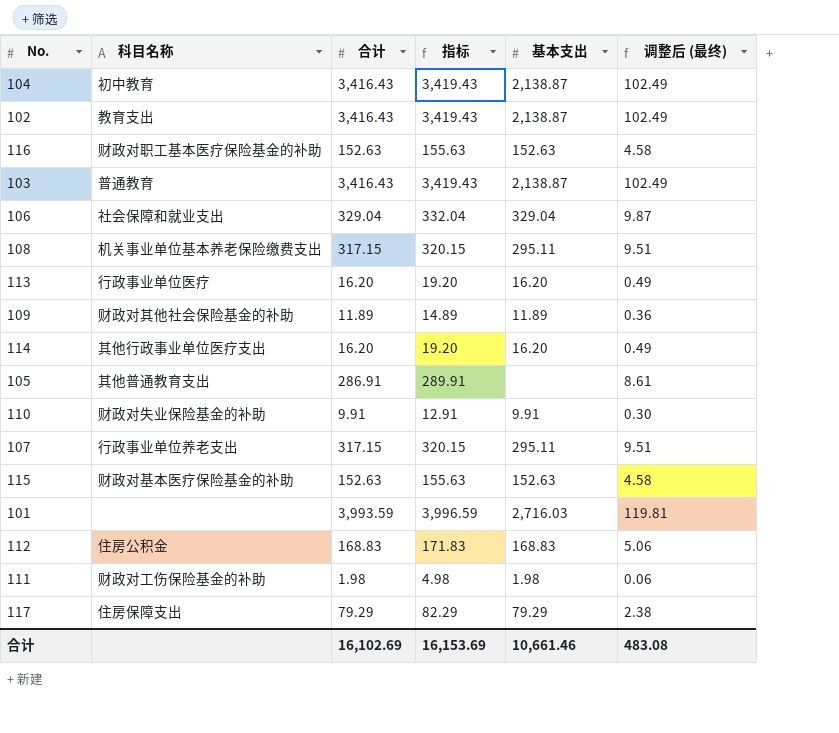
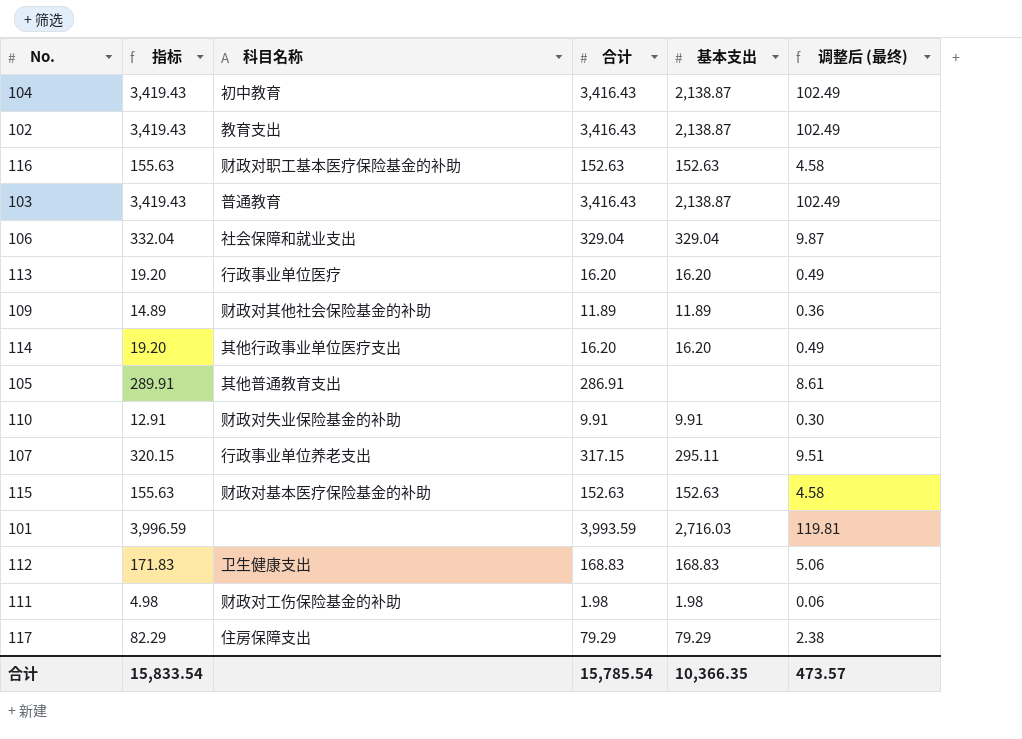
column 指标 | position: 4 -> 2
row 108: 机关事业单位基本养老保险缴费支出 | 317.15 | 320.15 | 295.11 | 9.51 -> none
112 | 科目名称: 住房公积金 -> 卫生健康支出
合计 | 指标: 16,153.69 -> 15,833.54
合计 | 合计: 16,102.69 -> 15,785.54
合计 | 基本支出: 10,661.46 -> 10,366.35
合计 | 调整后 (最终): 483.08 -> 473.57

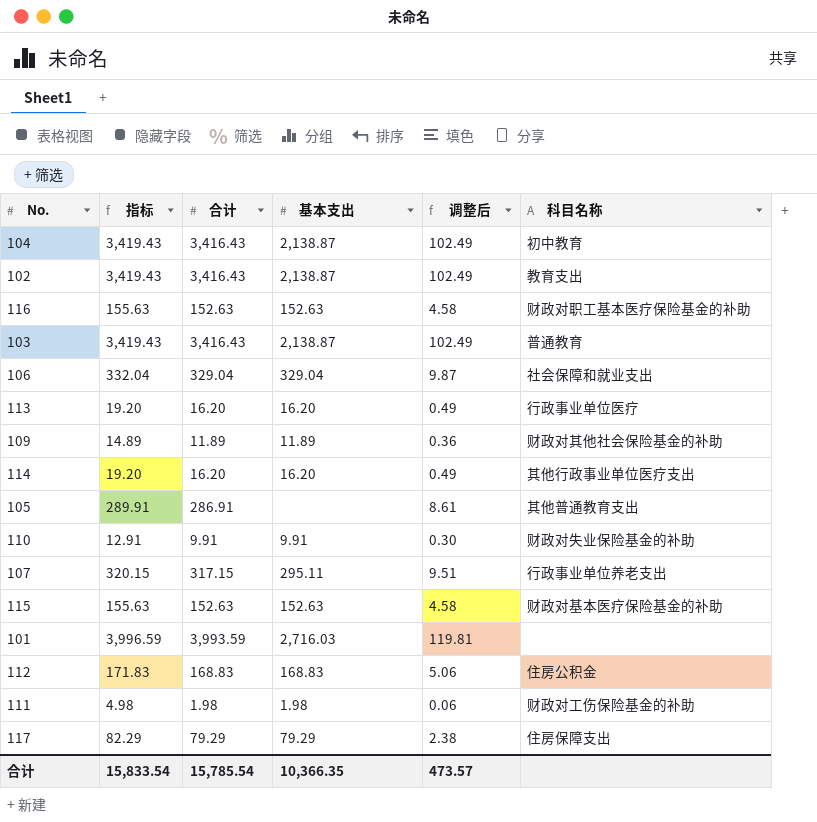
column name: 调整后 (最终) -> 调整后
column 科目名称 | position: 3 -> 6
112 | 科目名称: 卫生健康支出 -> 住房公积金

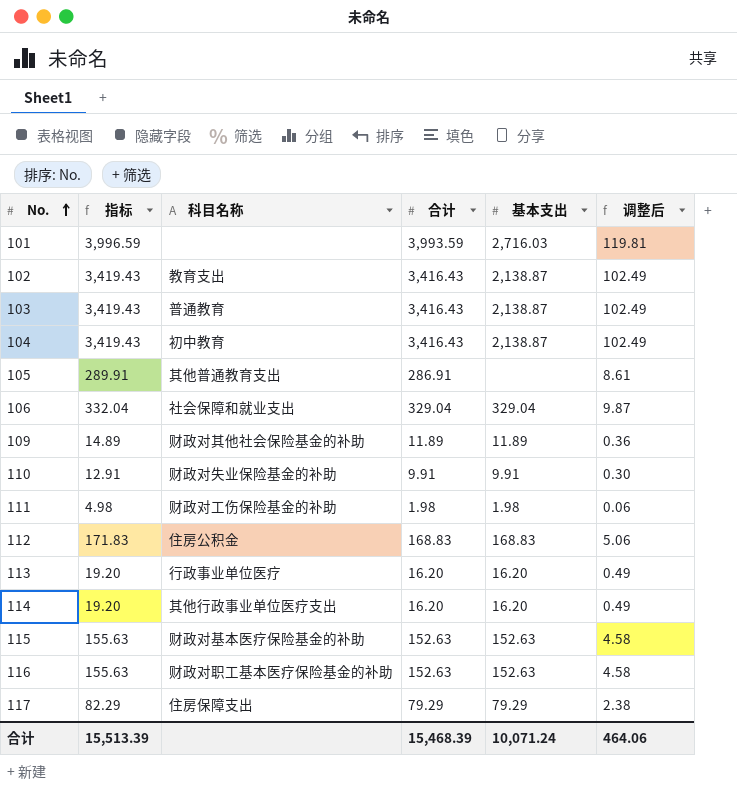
row order: none -> No. ascending
column 科目名称 | position: 6 -> 3
row 107: 320.15 | 317.15 | 295.11 | 9.51 | 行政事业单位养老支出 -> none
合计 | 指标: 15,833.54 -> 15,513.39
合计 | 合计: 15,785.54 -> 15,468.39
合计 | 基本支出: 10,366.35 -> 10,071.24
合计 | 调整后: 473.57 -> 464.06

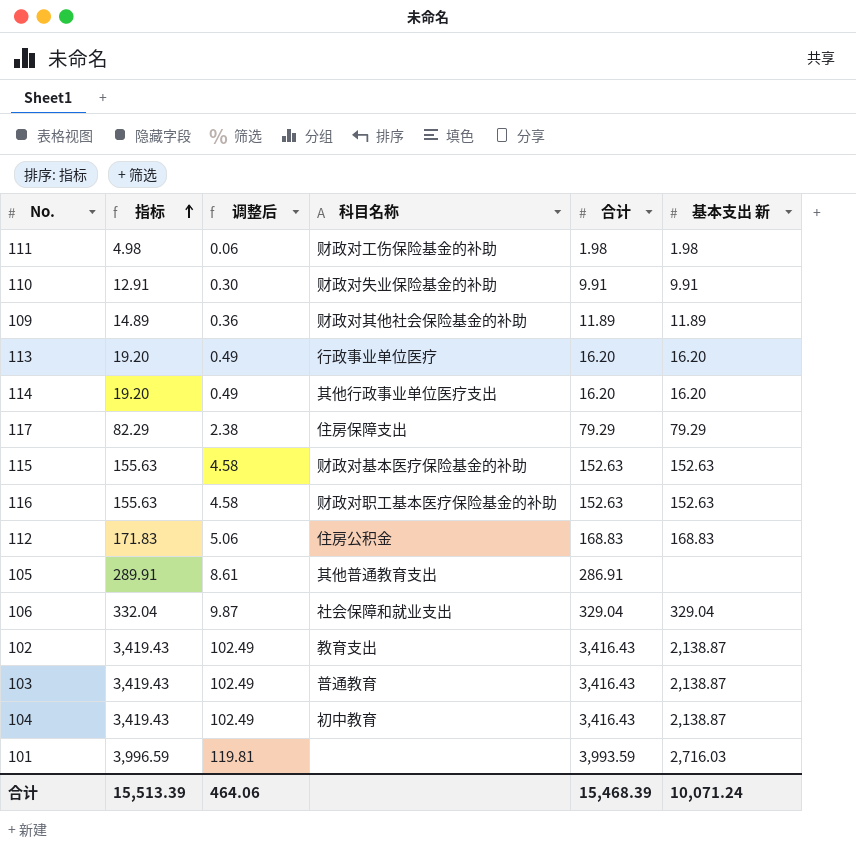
row order: No. ascending -> 指标 ascending
column 调整后 | position: 6 -> 3
column name: 基本支出 -> 基本支出 新

